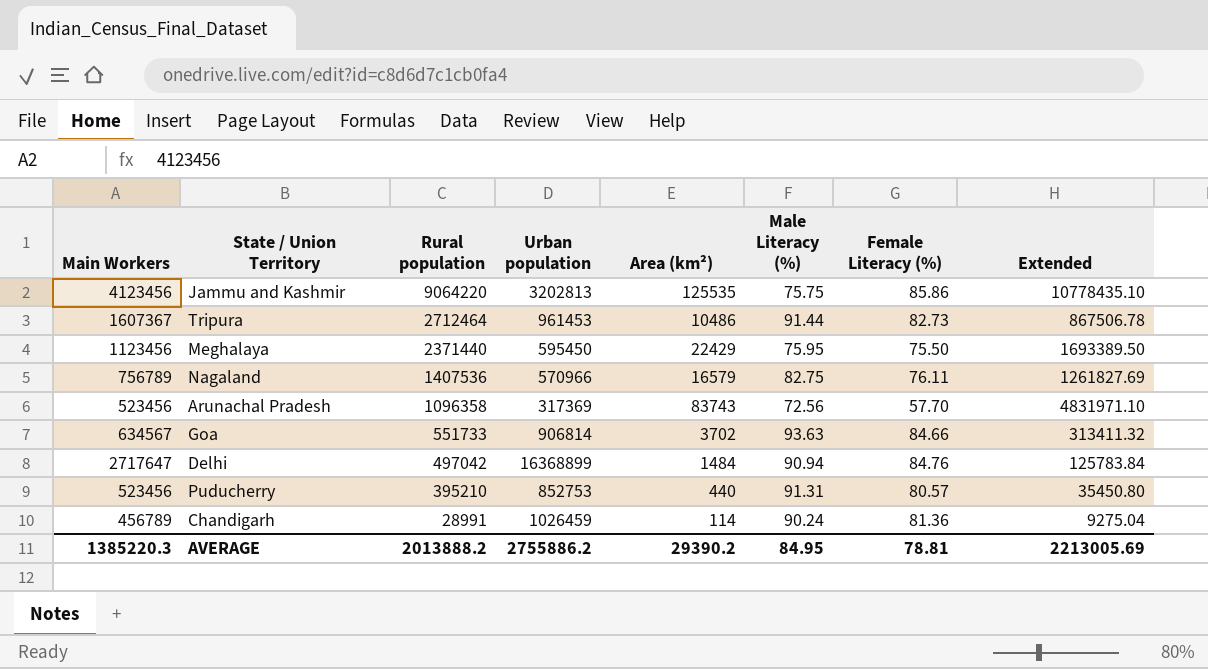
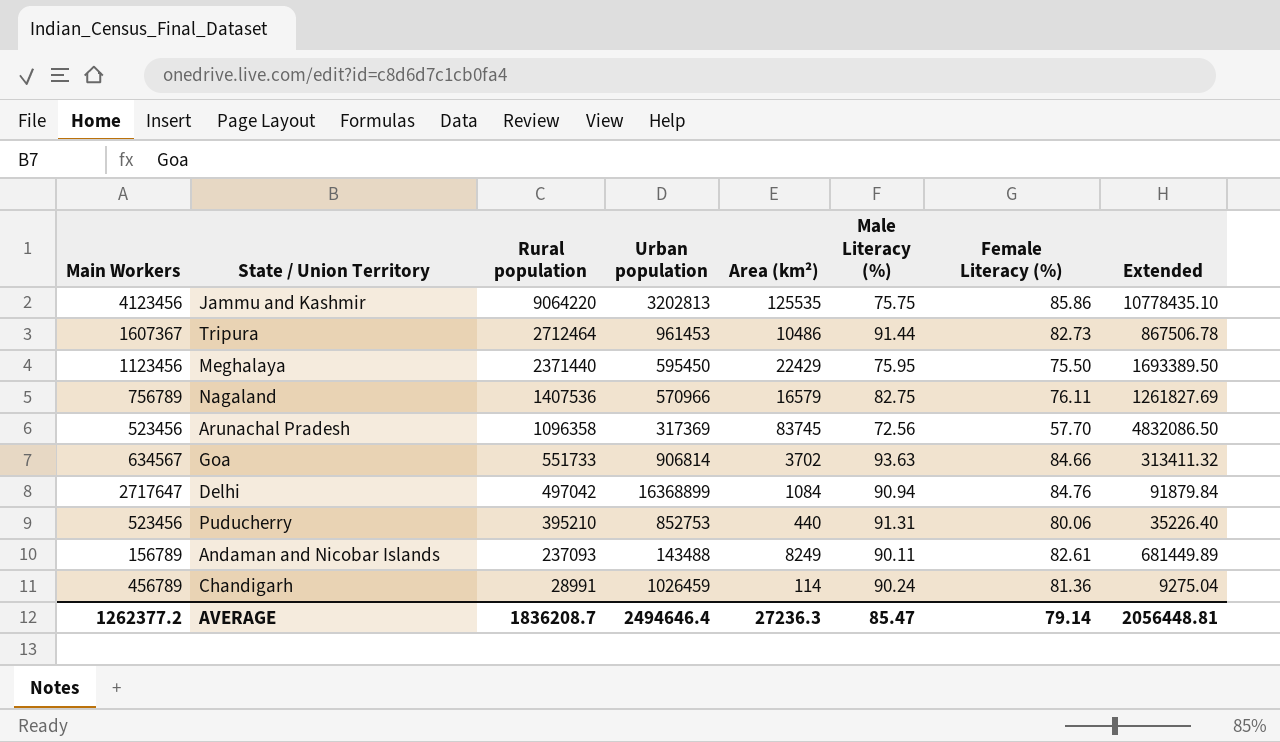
Arunachal Pradesh | Area (km²): 83743 -> 83745
Arunachal Pradesh | Extended: 4831971.10 -> 4832086.50
Delhi | Area (km²): 1484 -> 1084
Delhi | Extended: 125783.84 -> 91879.84
Puducherry | Female Literacy (%): 80.57 -> 80.06
Puducherry | Extended: 35450.80 -> 35226.40
row Andaman and Nicobar Islands: none -> 156789 | 237093 | 143488 | 8249 | 90.11 | 82.61 | 681449.89
AVERAGE | Main Workers: 1385220.3 -> 1262377.2
AVERAGE | Rural population: 2013888.2 -> 1836208.7
AVERAGE | Urban population: 2755886.2 -> 2494646.4
AVERAGE | Area (km²): 29390.2 -> 27236.3
AVERAGE | Male Literacy (%): 84.95 -> 85.47
AVERAGE | Female Literacy (%): 78.81 -> 79.14
AVERAGE | Extended: 2213005.69 -> 2056448.81

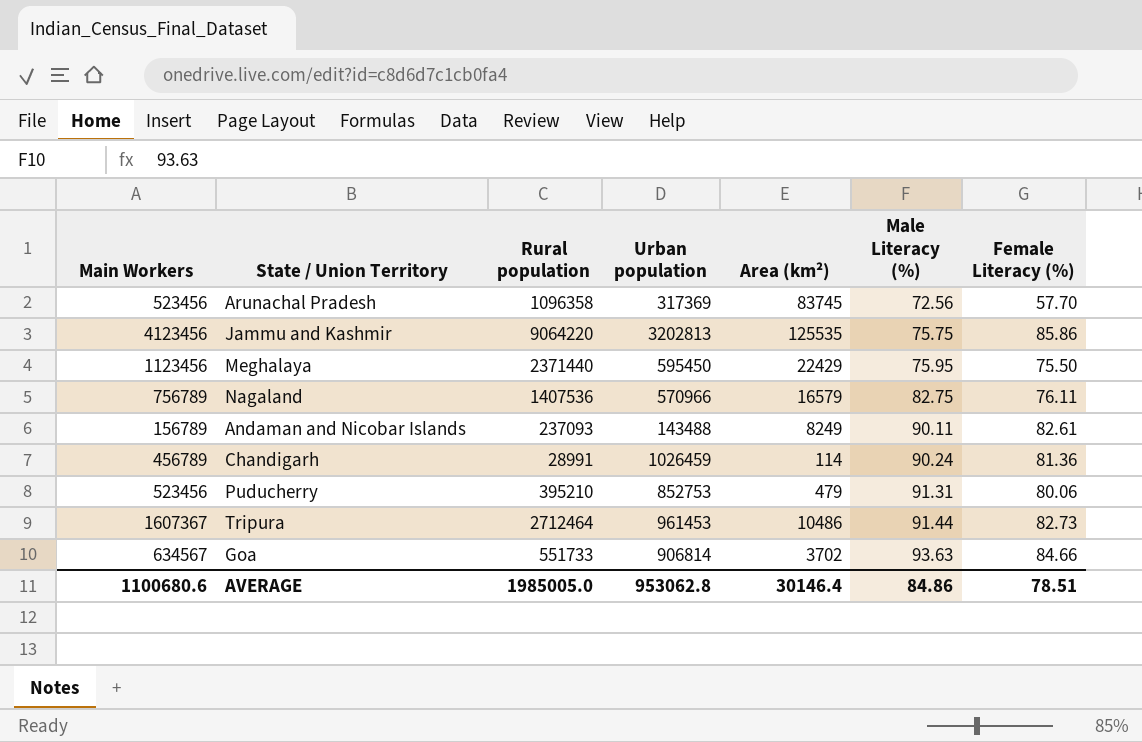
row order: Rural population descending -> Male Literacy (%) ascending
column Extended | formula: [Area (km²)] * [Female Literacy (%)] -> none
row Delhi: 2717647 | 497042 | 16368899 | 1084 | 90.94 | 84.76 | 91879.84 -> none
Puducherry | Area (km²): 440 -> 479
AVERAGE | Main Workers: 1262377.2 -> 1100680.6
AVERAGE | Rural population: 1836208.7 -> 1985005.0
AVERAGE | Urban population: 2494646.4 -> 953062.8
AVERAGE | Area (km²): 27236.3 -> 30146.4
AVERAGE | Male Literacy (%): 85.47 -> 84.86
AVERAGE | Female Literacy (%): 79.14 -> 78.51

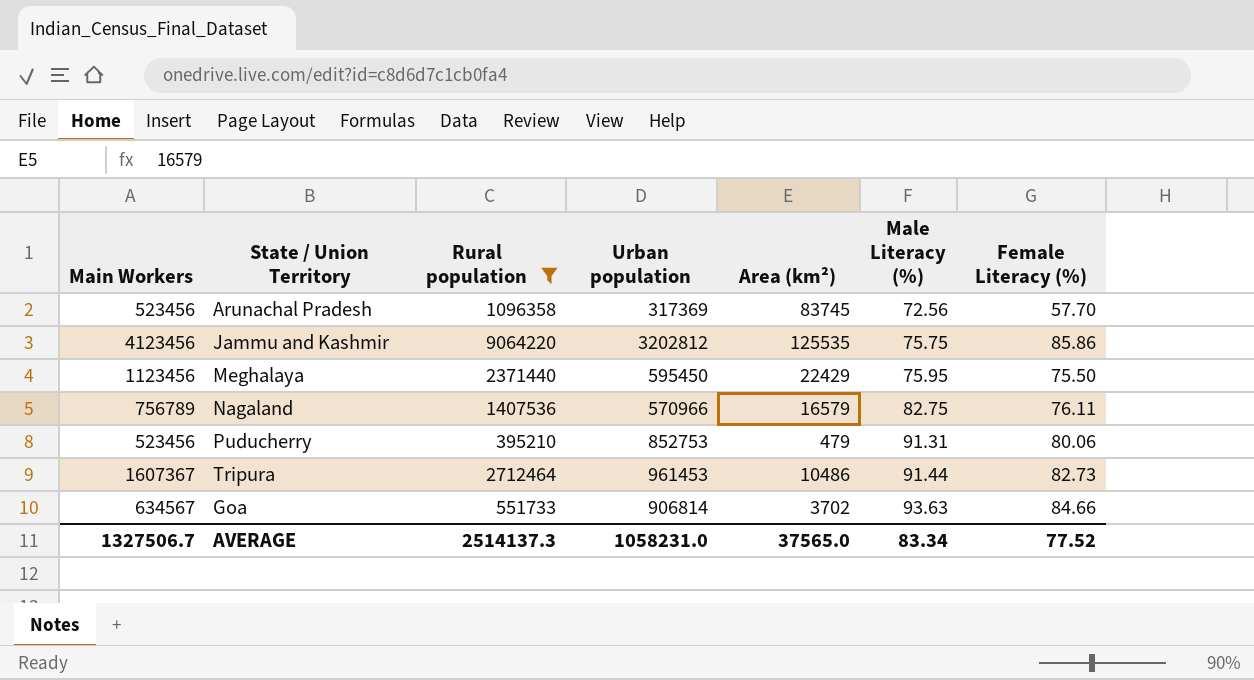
filter: none -> Rural population >= 395210
Jammu and Kashmir | Urban population: 3202813 -> 3202812
AVERAGE | Main Workers: 1100680.6 -> 1327506.7
AVERAGE | Rural population: 1985005.0 -> 2514137.3
AVERAGE | Urban population: 953062.8 -> 1058231.0
AVERAGE | Area (km²): 30146.4 -> 37565.0
AVERAGE | Male Literacy (%): 84.86 -> 83.34
AVERAGE | Female Literacy (%): 78.51 -> 77.52

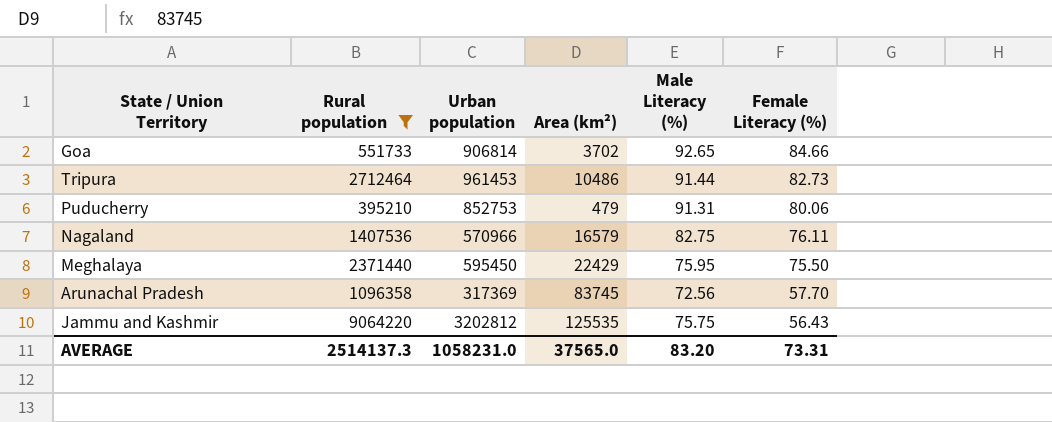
row order: Male Literacy (%) ascending -> Female Literacy (%) descending
column Main Workers | position: 1 -> none
Goa | Male Literacy (%): 93.63 -> 92.65
Jammu and Kashmir | Female Literacy (%): 85.86 -> 56.43
AVERAGE | Male Literacy (%): 83.34 -> 83.20
AVERAGE | Female Literacy (%): 77.52 -> 73.31

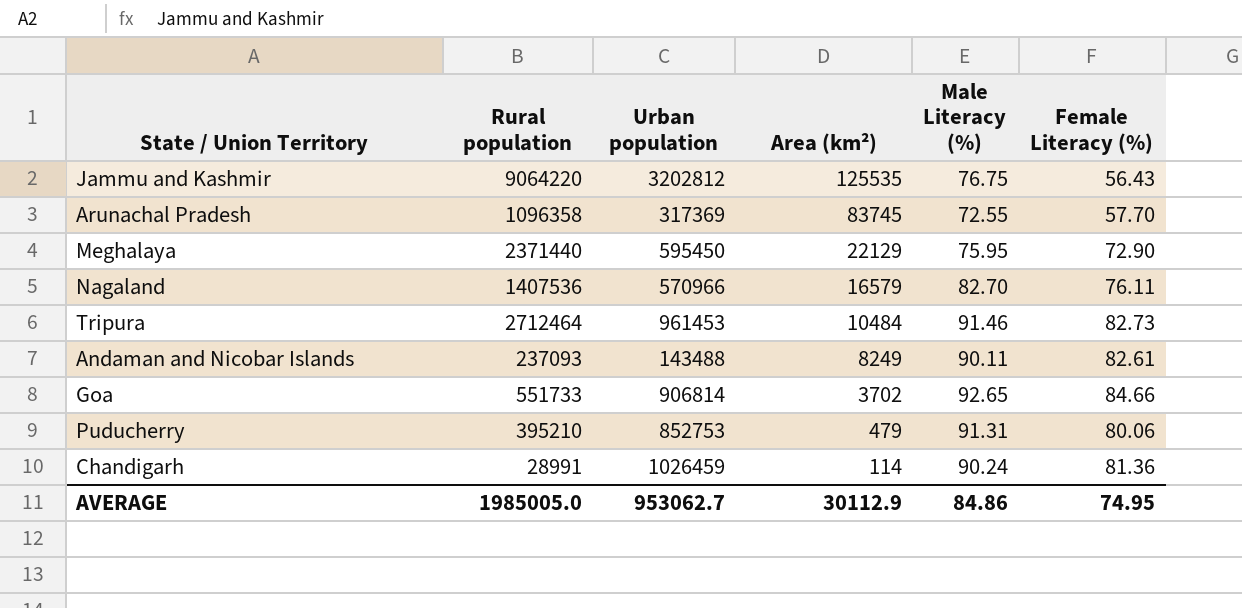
filter: Rural population >= 395210 -> none
row order: Female Literacy (%) descending -> Area (km²) descending
Jammu and Kashmir | Male Literacy (%): 75.75 -> 76.75
Arunachal Pradesh | Male Literacy (%): 72.56 -> 72.55
Meghalaya | Area (km²): 22429 -> 22129
Meghalaya | Female Literacy (%): 75.50 -> 72.90
Nagaland | Male Literacy (%): 82.75 -> 82.70
Tripura | Area (km²): 10486 -> 10484
Tripura | Male Literacy (%): 91.44 -> 91.46
AVERAGE | Rural population: 2514137.3 -> 1985005.0
AVERAGE | Urban population: 1058231.0 -> 953062.7
AVERAGE | Area (km²): 37565.0 -> 30112.9
AVERAGE | Male Literacy (%): 83.20 -> 84.86
AVERAGE | Female Literacy (%): 73.31 -> 74.95

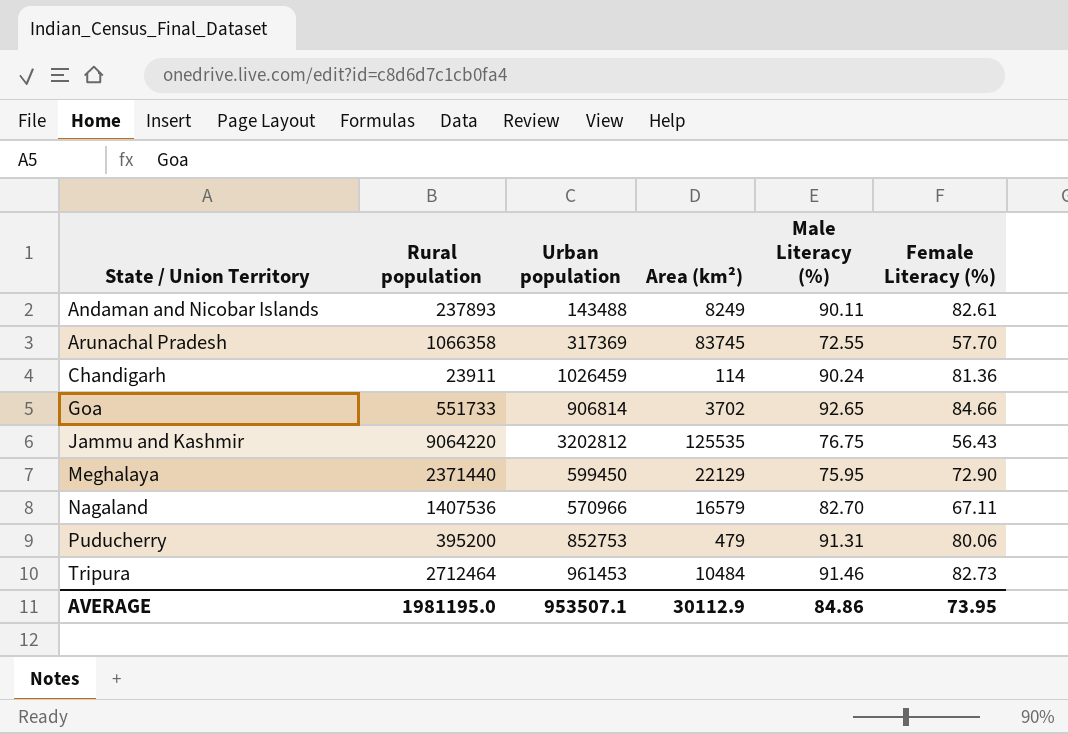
row order: Area (km²) descending -> State / Union Territory ascending
Andaman and Nicobar Islands | Rural population: 237093 -> 237893
Arunachal Pradesh | Rural population: 1096358 -> 1066358
Chandigarh | Rural population: 28991 -> 23911
Meghalaya | Urban population: 595450 -> 599450
Nagaland | Female Literacy (%): 76.11 -> 67.11
Puducherry | Rural population: 395210 -> 395200
AVERAGE | Rural population: 1985005.0 -> 1981195.0
AVERAGE | Urban population: 953062.7 -> 953507.1
AVERAGE | Female Literacy (%): 74.95 -> 73.95

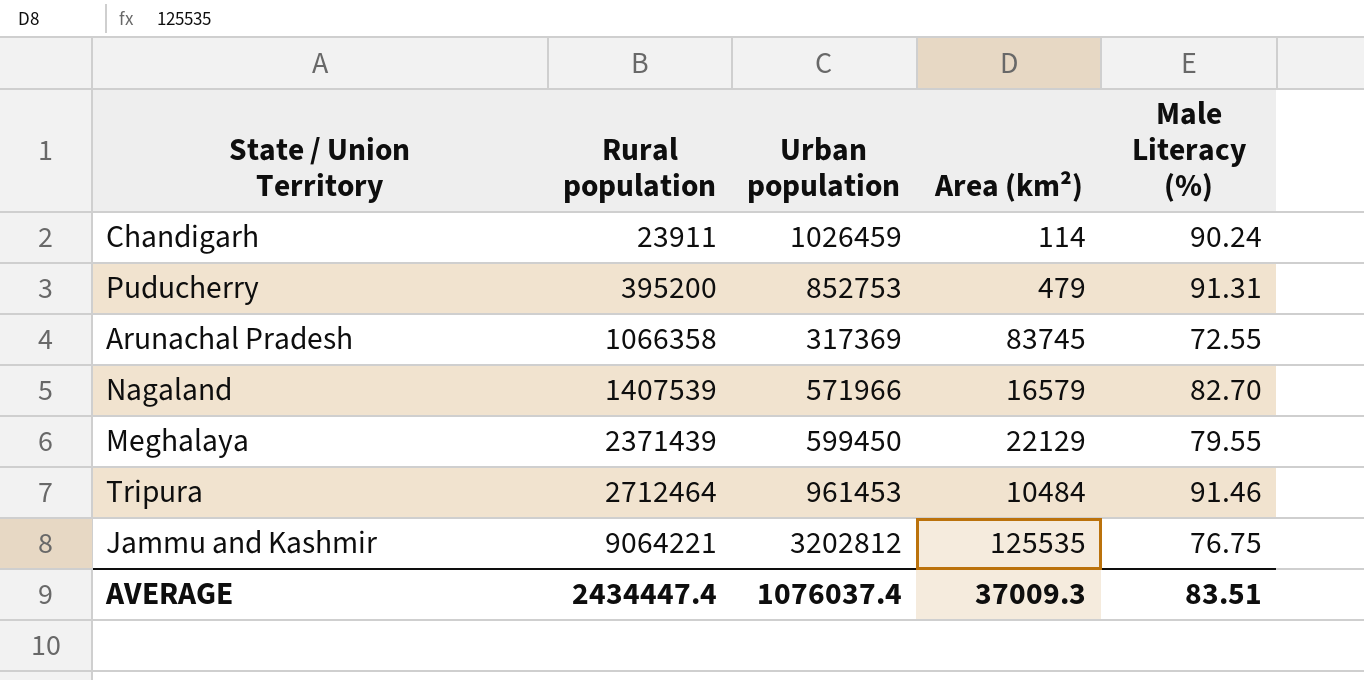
row order: State / Union Territory ascending -> Rural population ascending
column Female Literacy (%) | position: 6 -> none
row Andaman and Nicobar Islands: 237893 | 143488 | 8249 | 90.11 | 82.61 -> none
row Goa: 551733 | 906814 | 3702 | 92.65 | 84.66 -> none
Nagaland | Rural population: 1407536 -> 1407539
Nagaland | Urban population: 570966 -> 571966
Meghalaya | Rural population: 2371440 -> 2371439
Meghalaya | Male Literacy (%): 75.95 -> 79.55
Jammu and Kashmir | Rural population: 9064220 -> 9064221
AVERAGE | Rural population: 1981195.0 -> 2434447.4
AVERAGE | Urban population: 953507.1 -> 1076037.4
AVERAGE | Area (km²): 30112.9 -> 37009.3
AVERAGE | Male Literacy (%): 84.86 -> 83.51

